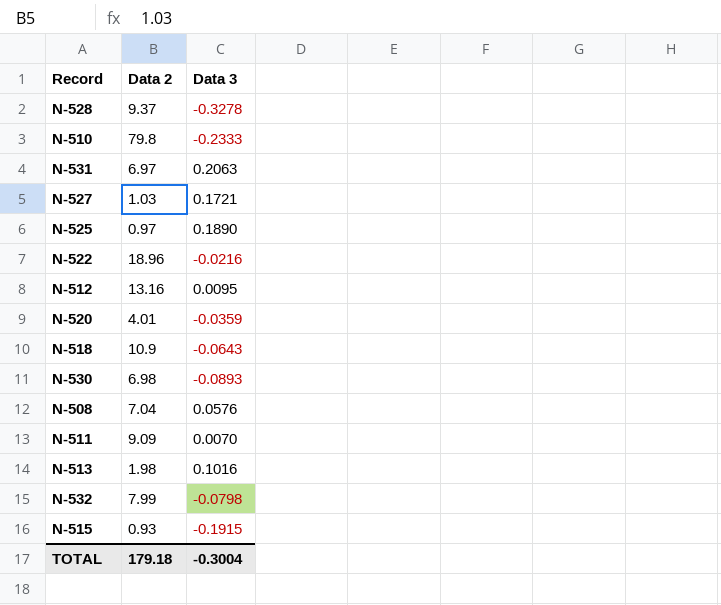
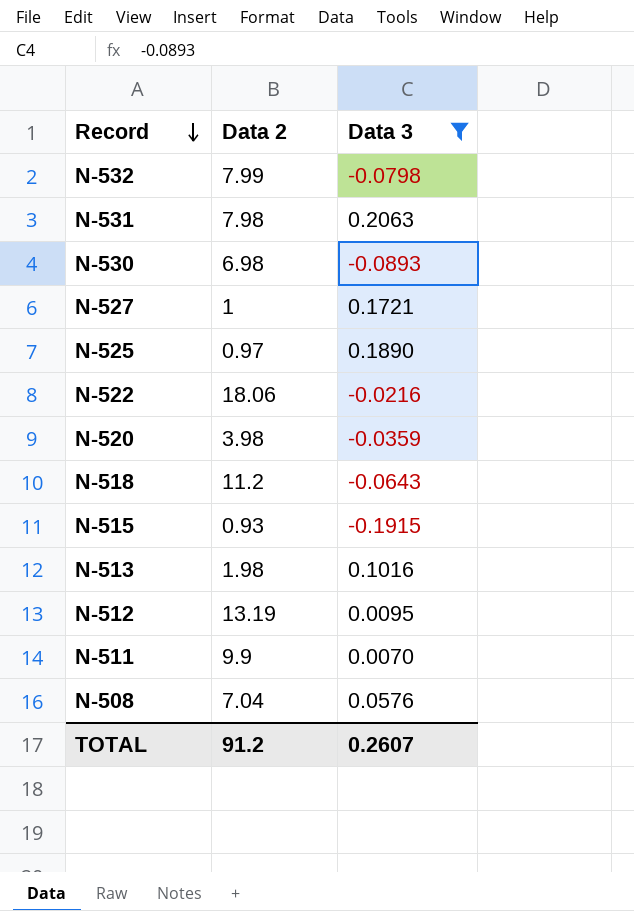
filter: none -> Data 3 >= -0.1915
row order: none -> Record descending
N-531 | Data 2: 6.97 -> 7.98
N-527 | Data 2: 1.03 -> 1
N-522 | Data 2: 18.96 -> 18.06
N-520 | Data 2: 4.01 -> 3.98
N-518 | Data 2: 10.9 -> 11.2
N-512 | Data 2: 13.16 -> 13.19
N-511 | Data 2: 9.09 -> 9.9
TOTAL | Data 2: 179.18 -> 91.2
TOTAL | Data 3: -0.3004 -> 0.2607

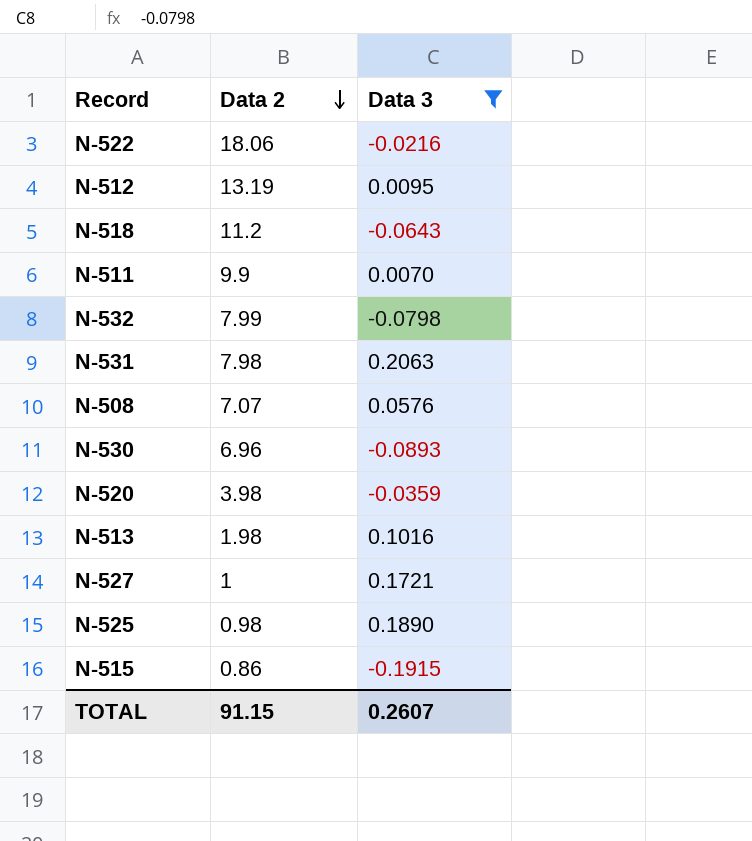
row order: Record descending -> Data 2 descending
N-508 | Data 2: 7.04 -> 7.07
N-530 | Data 2: 6.98 -> 6.96
N-525 | Data 2: 0.97 -> 0.98
N-515 | Data 2: 0.93 -> 0.86
TOTAL | Data 2: 91.2 -> 91.15

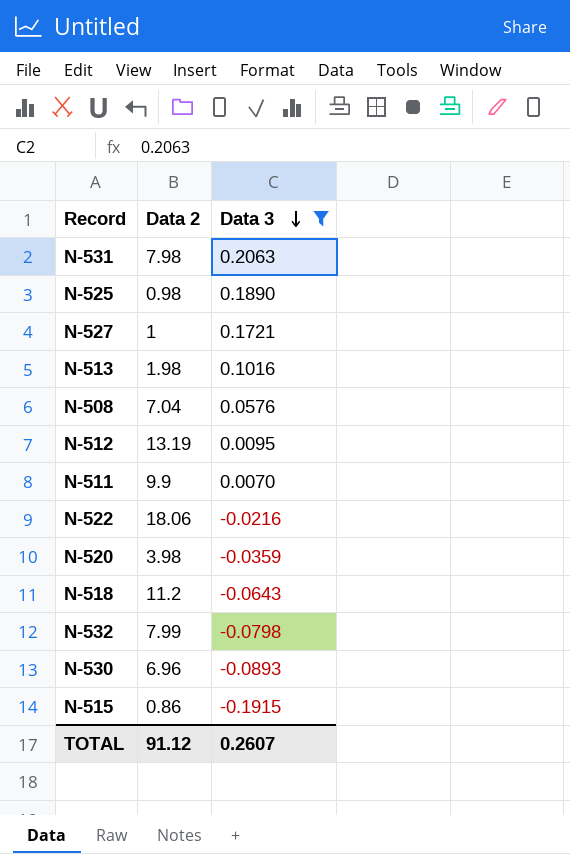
row order: Data 2 descending -> Data 3 descending
N-508 | Data 2: 7.07 -> 7.04
TOTAL | Data 2: 91.15 -> 91.12

